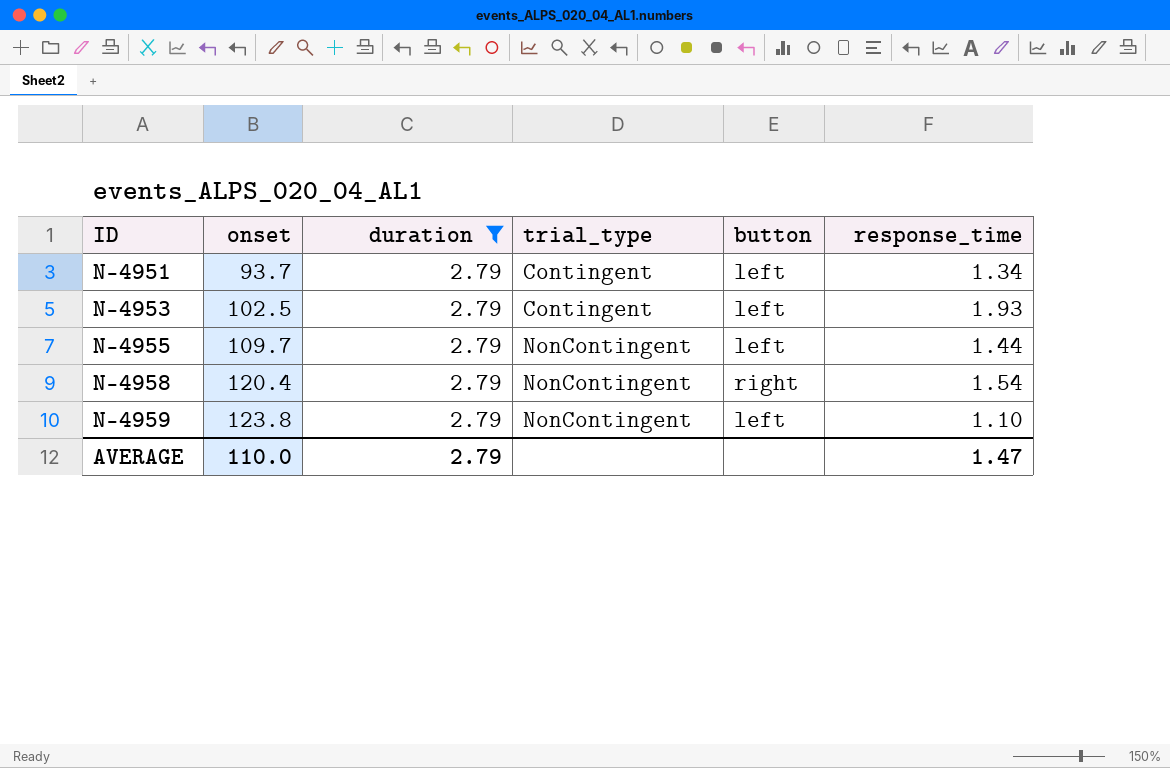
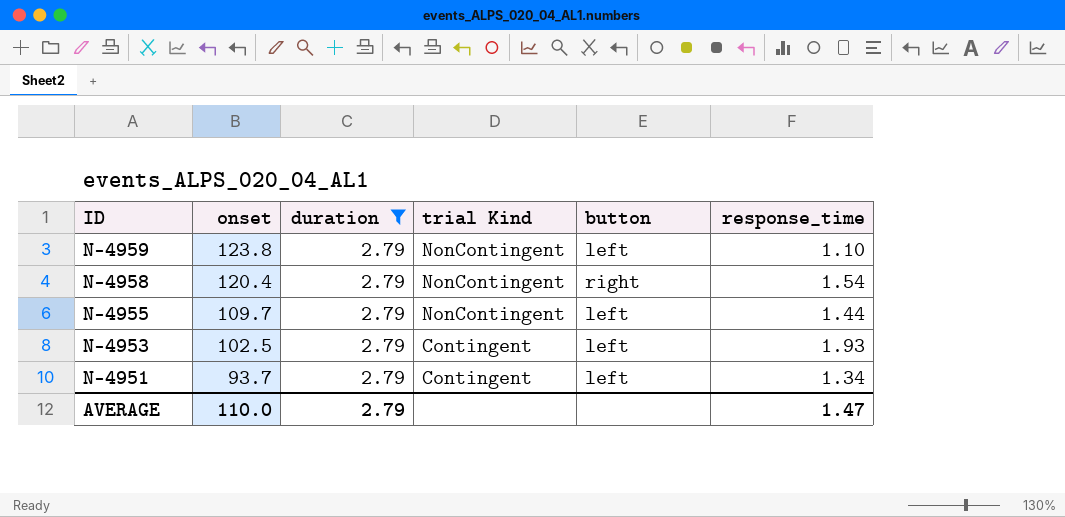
row order: ID ascending -> ID descending
column name: trial_type -> trial Kind

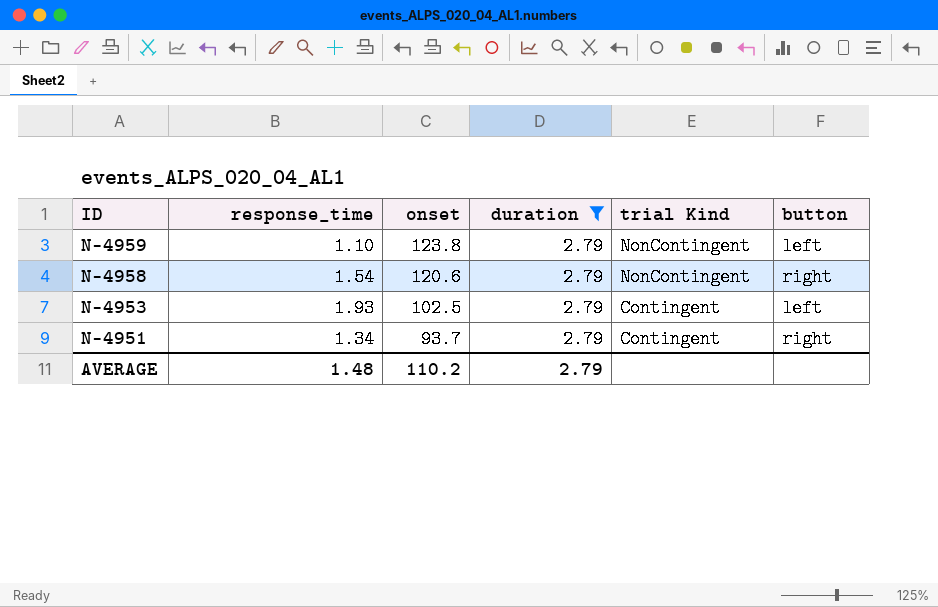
column response_time | position: 6 -> 2
row N-4955: 109.7 | 2.79 | NonContingent | left | 1.44 -> none
N-4958 | onset: 120.4 -> 120.6
N-4951 | button: left -> right
AVERAGE | response_time: 1.47 -> 1.48
AVERAGE | onset: 110.0 -> 110.2

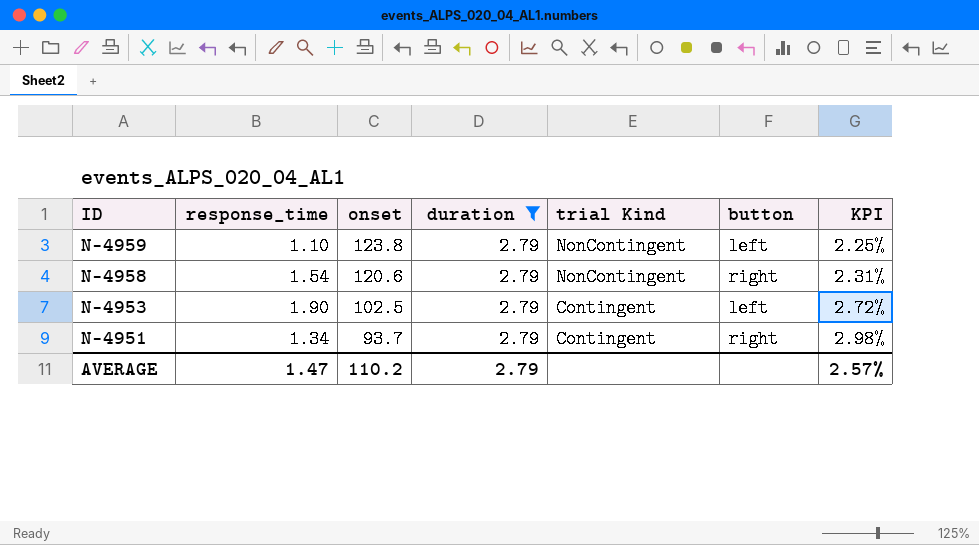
column KPI | formula: none -> [duration] / [onset]
N-4953 | response_time: 1.93 -> 1.90
AVERAGE | response_time: 1.48 -> 1.47

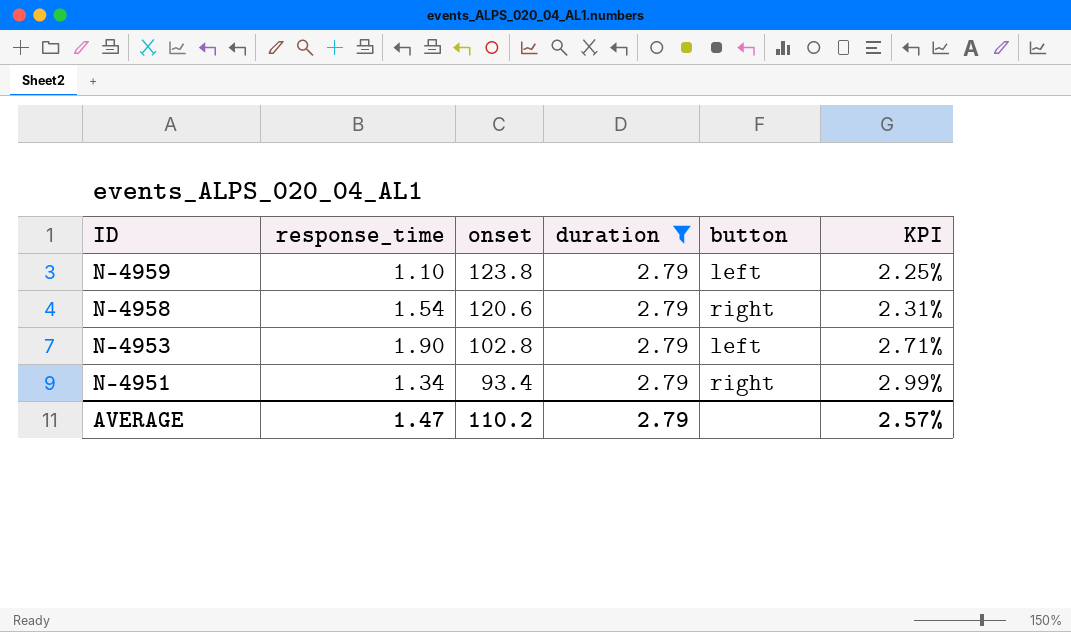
column trial Kind | position: 5 -> none
N-4953 | onset: 102.5 -> 102.8
N-4953 | KPI: 2.72% -> 2.71%
N-4951 | onset: 93.7 -> 93.4
N-4951 | KPI: 2.98% -> 2.99%

